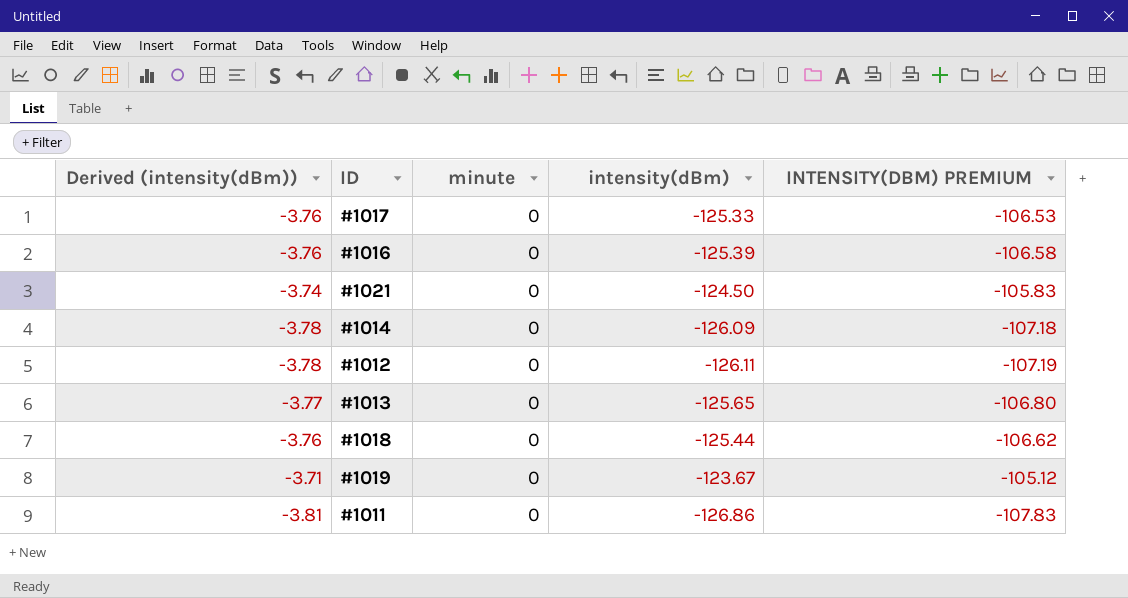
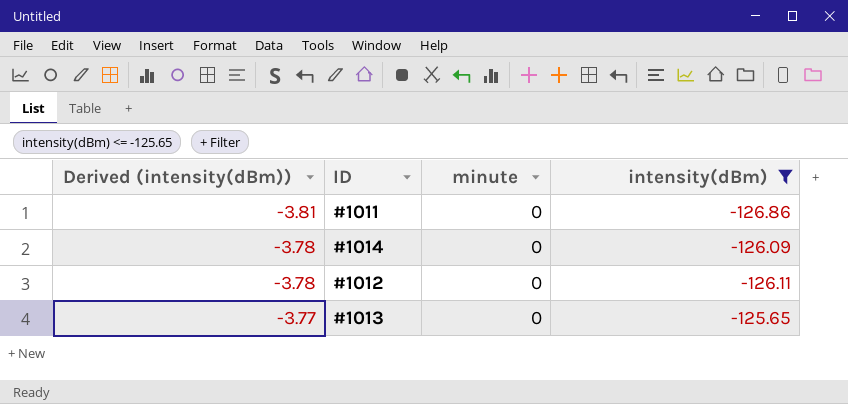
filter: none -> intensity(dBm) <= -125.65
row order: none -> Derived (intensity(dBm)) ascending
column INTENSITY(DBM) PREMIUM | formula: [intensity(dBm)] * 0.85 -> none

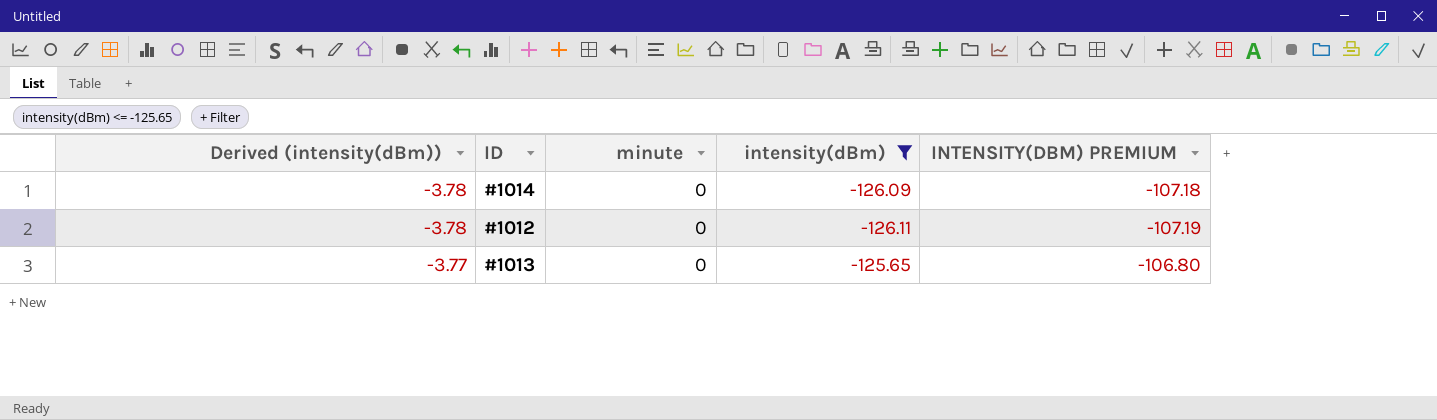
column INTENSITY(DBM) PREMIUM | formula: none -> [intensity(dBm)] * 0.85
row #1011: -3.81 | 0 | -126.86 -> none

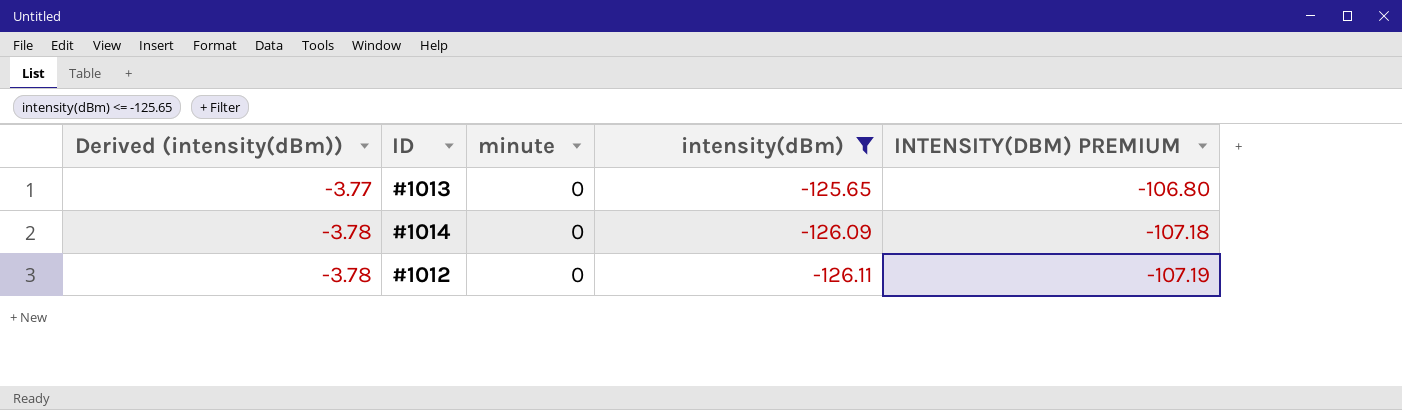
row order: Derived (intensity(dBm)) ascending -> Derived (intensity(dBm)) descending

